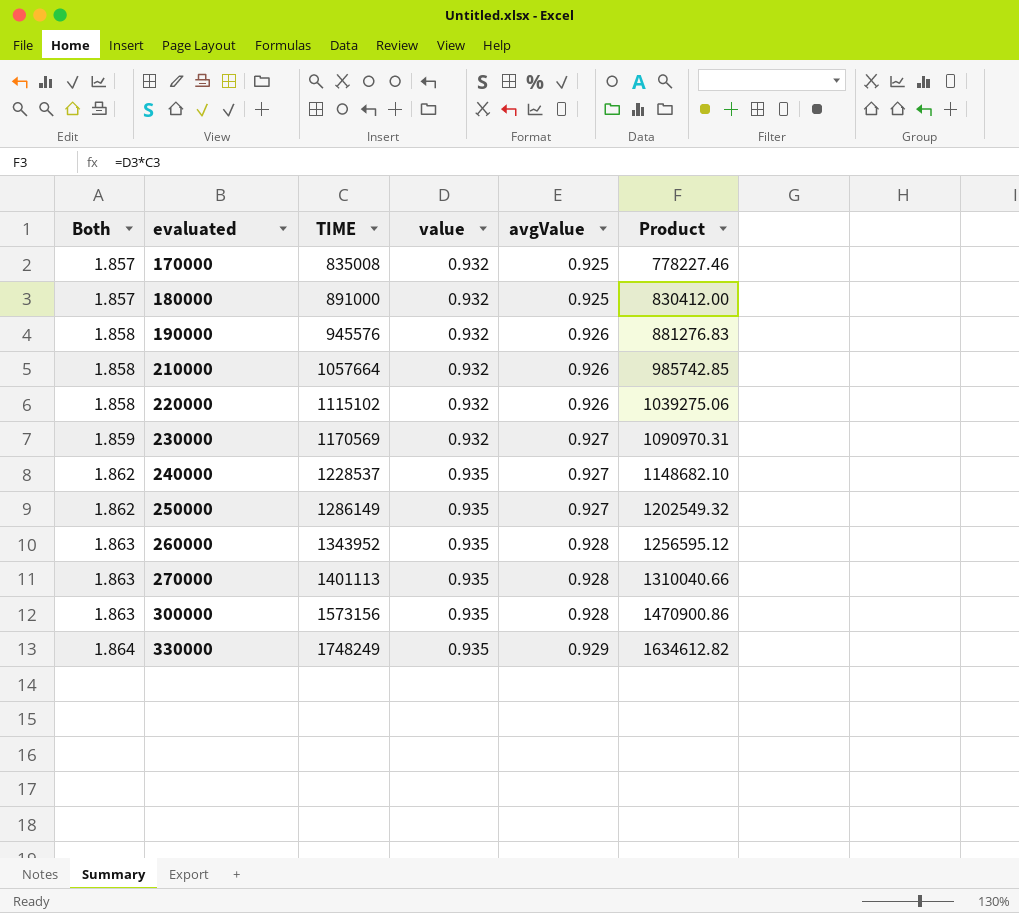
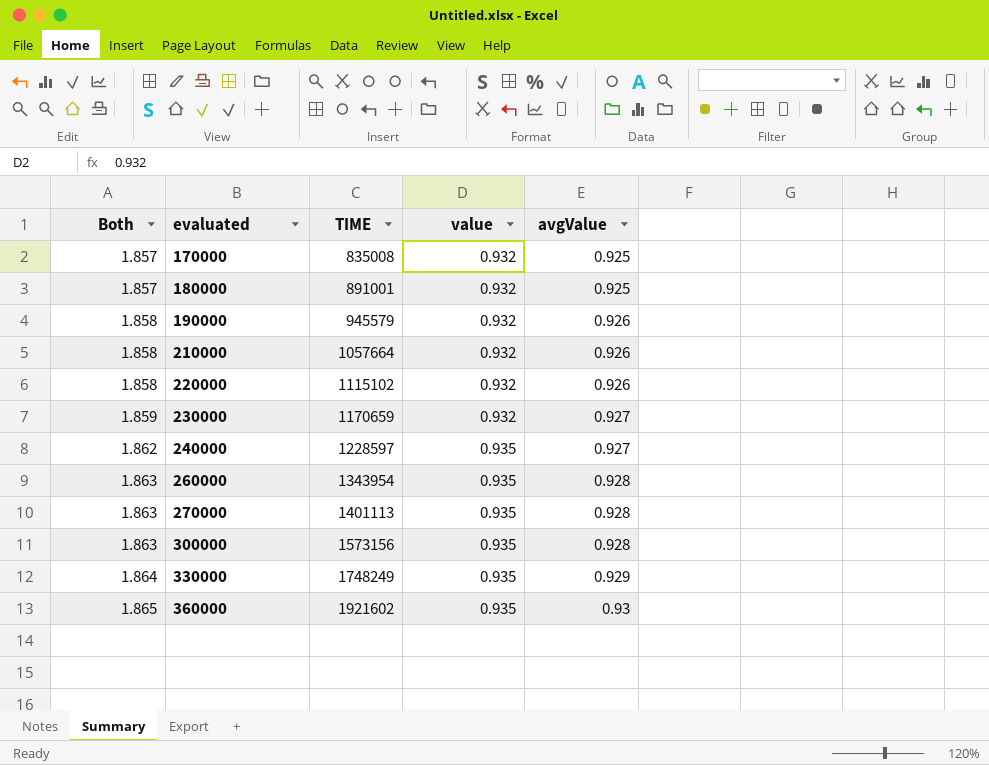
column Product | formula: [TIME] * [value] -> none
row 250000: 1.862 | 1286149 | 0.935 | 0.927 | 1202549.32 -> none
180000 | TIME: 891000 -> 891001
190000 | TIME: 945576 -> 945579
230000 | TIME: 1170569 -> 1170659
240000 | TIME: 1228537 -> 1228597
260000 | TIME: 1343952 -> 1343954
row 360000: none -> 1.865 | 1921602 | 0.935 | 0.93

